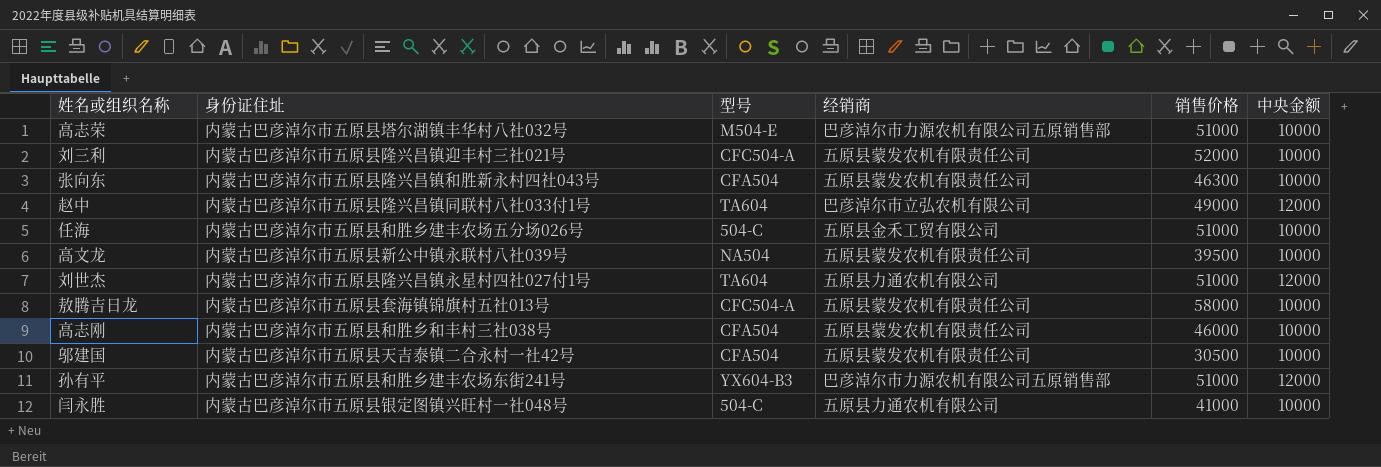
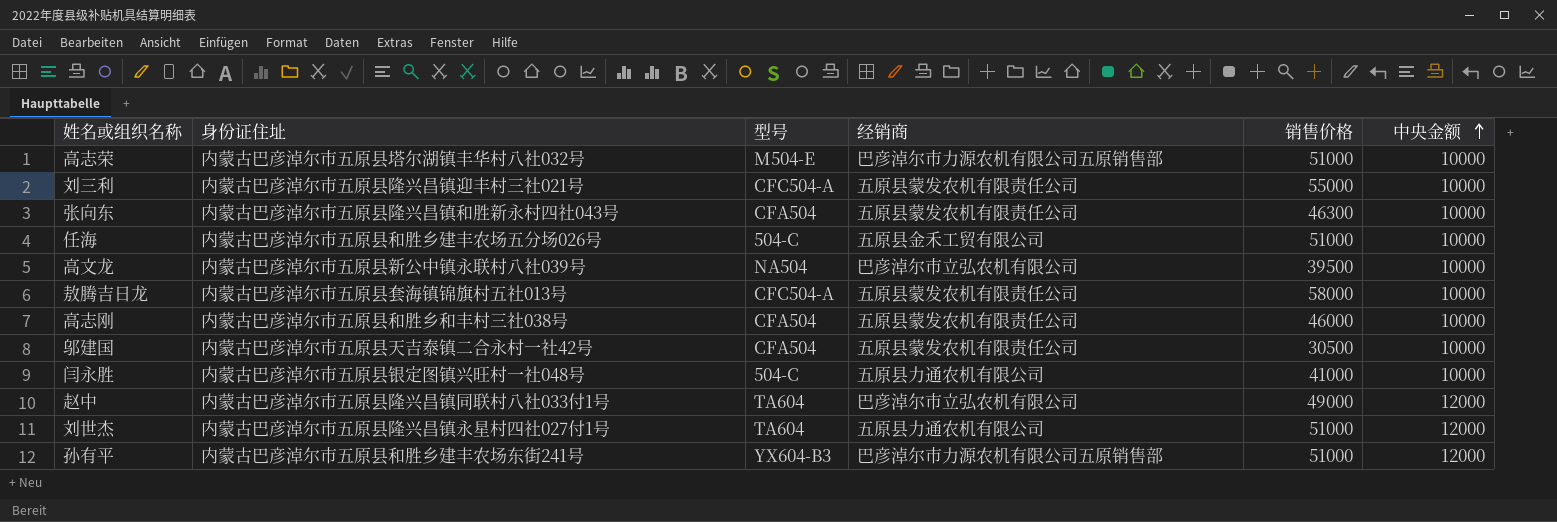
row order: none -> 中央金额 ascending
刘三利 | 销售价格: 52000 -> 55000
高文龙 | 经销商: 五原县蒙发农机有限责任公司 -> 巴彦淖尔市立弘农机有限公司

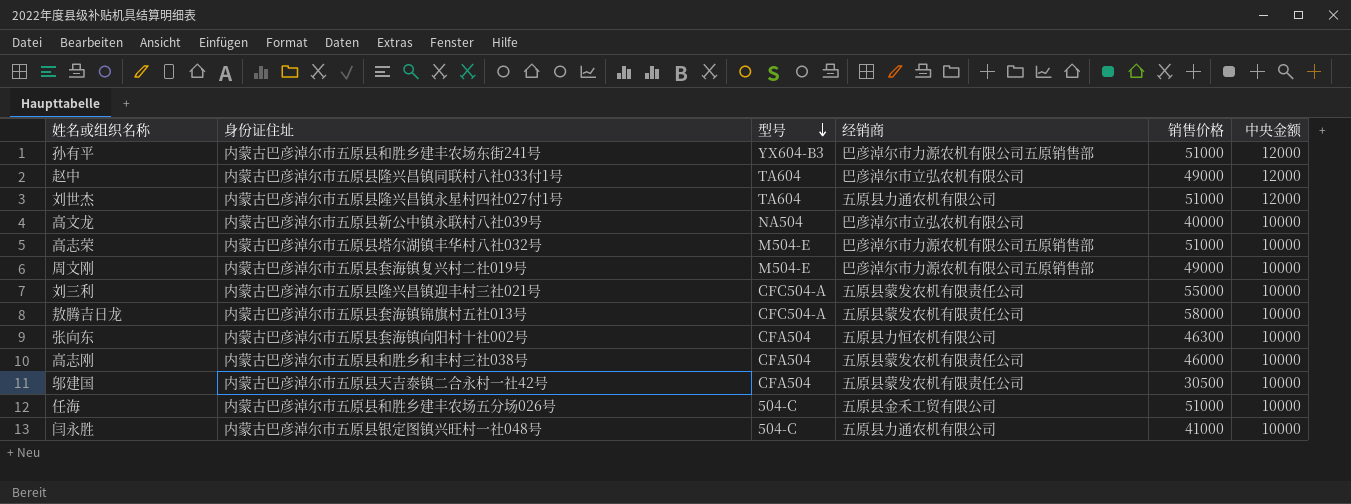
row order: 中央金额 ascending -> 型号 descending
高文龙 | 销售价格: 39500 -> 40000
row 周文刚: none -> 内蒙古巴彦淖尔市五原县套海镇复兴村二社019号 | M504-E | 巴彦淖尔市力源农机有限公司五原销售部 | 49000 | 10000
张向东 | 身份证住址: 内蒙古巴彦淖尔市五原县隆兴昌镇和胜新永村四社043号 -> 内蒙古巴彦淖尔市五原县套海镇向阳村十社002号
张向东 | 经销商: 五原县蒙发农机有限责任公司 -> 五原县力恒农机有限公司

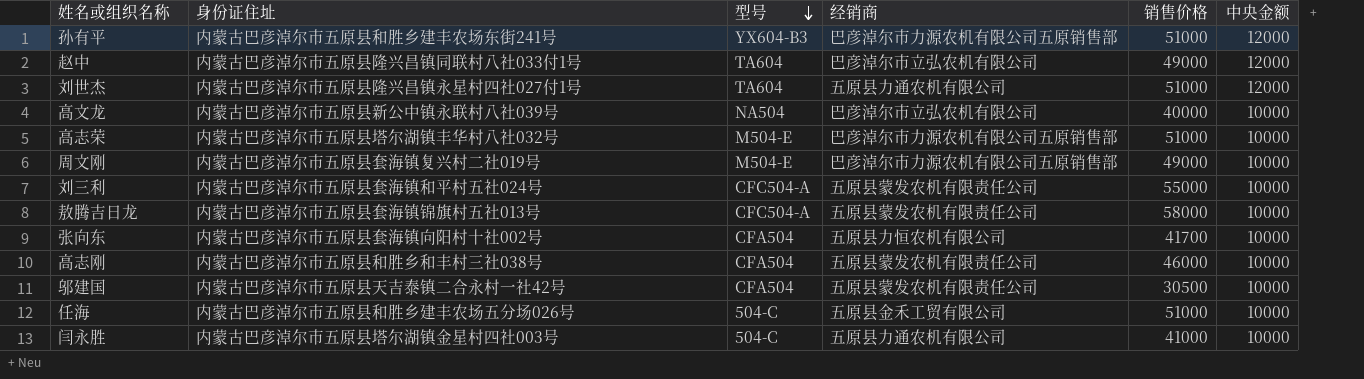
刘三利 | 身份证住址: 内蒙古巴彦淖尔市五原县隆兴昌镇迎丰村三社021号 -> 内蒙古巴彦淖尔市五原县套海镇和平村五社024号
张向东 | 销售价格: 46300 -> 41700
闫永胜 | 身份证住址: 内蒙古巴彦淖尔市五原县银定图镇兴旺村一社048号 -> 内蒙古巴彦淖尔市五原县塔尔湖镇金星村四社003号

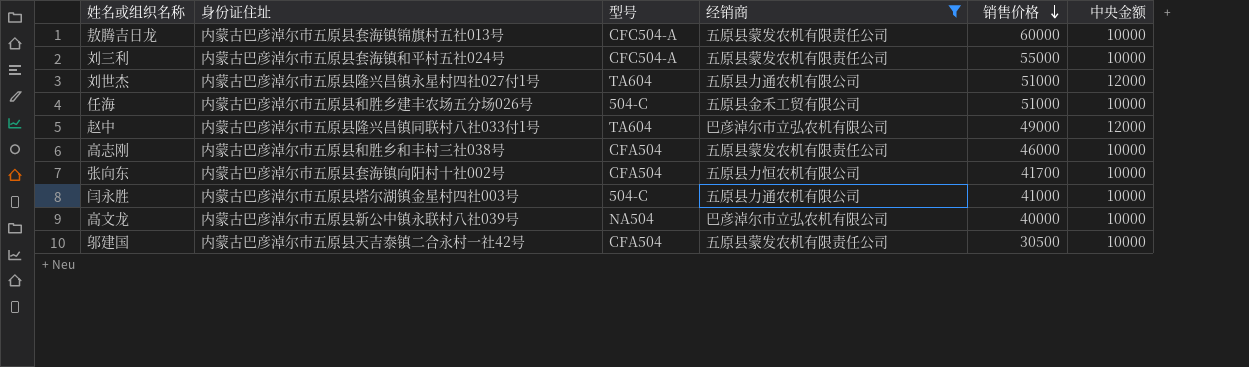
filter: none -> 经销商 != 巴彦淖尔市力源农机有限公司五原销售部
row order: 型号 descending -> 销售价格 descending
敖腾吉日龙 | 销售价格: 58000 -> 60000

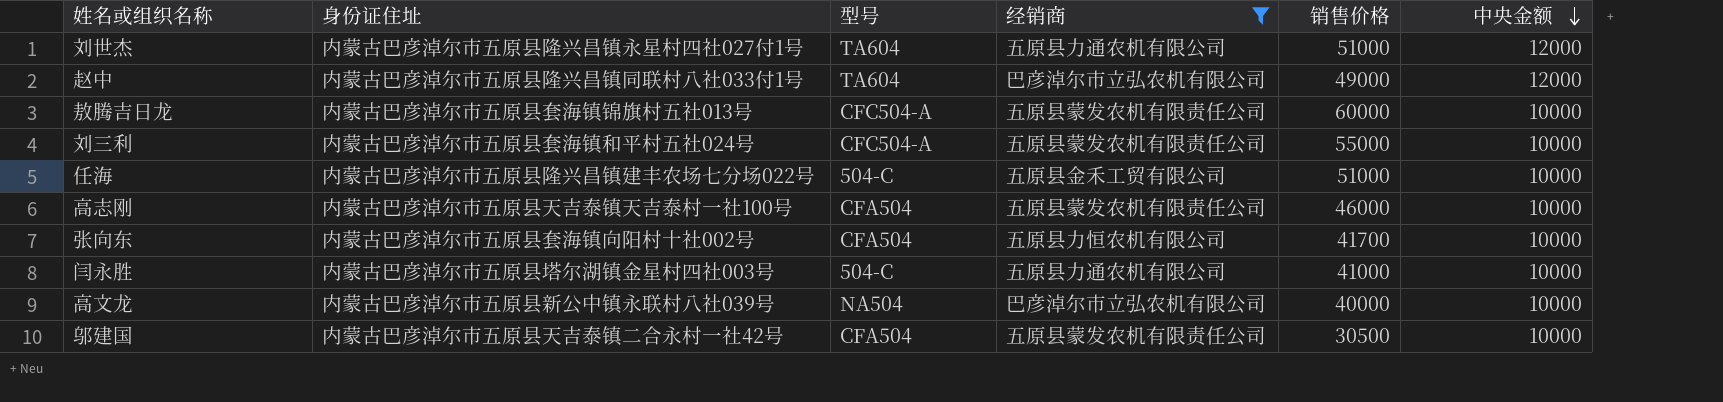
row order: 销售价格 descending -> 中央金额 descending
任海 | 身份证住址: 内蒙古巴彦淖尔市五原县和胜乡建丰农场五分场026号 -> 内蒙古巴彦淖尔市五原县隆兴昌镇建丰农场七分场022号
高志刚 | 身份证住址: 内蒙古巴彦淖尔市五原县和胜乡和丰村三社038号 -> 内蒙古巴彦淖尔市五原县天吉泰镇天吉泰村一社100号

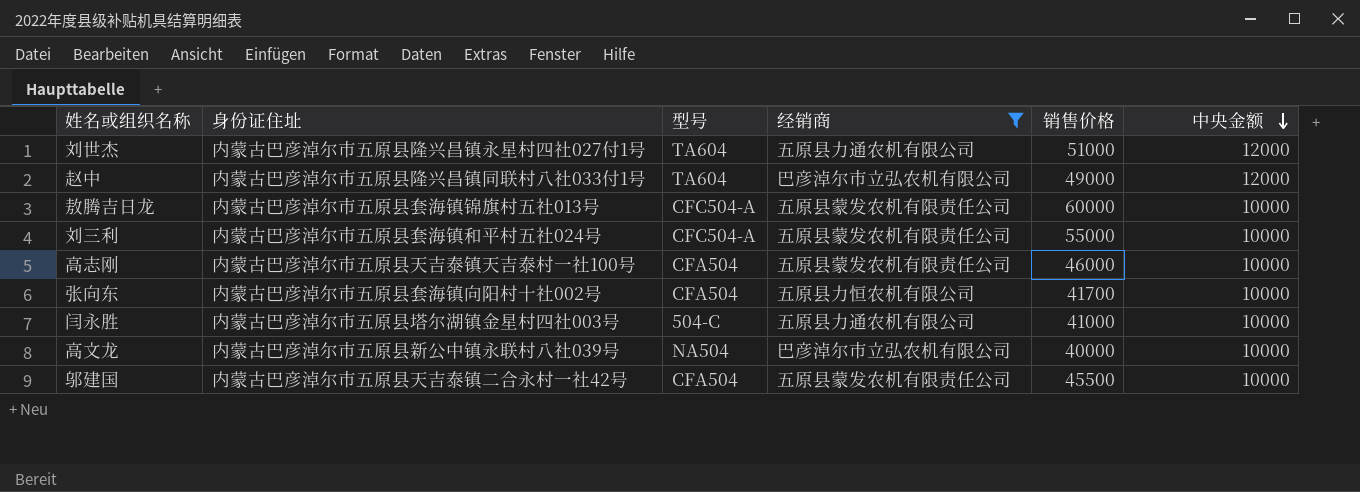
row 任海: 内蒙古巴彦淖尔市五原县隆兴昌镇建丰农场七分场022号 | 504-C | 五原县金禾工贸有限公司 | 51000 | 10000 -> none
邬建国 | 销售价格: 30500 -> 45500

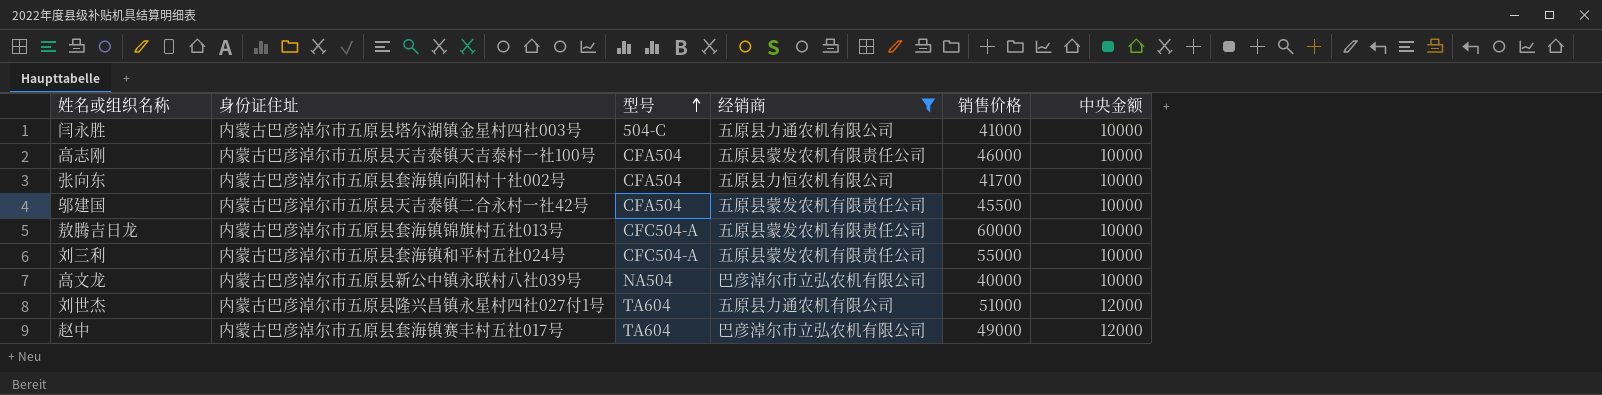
row order: 中央金额 descending -> 型号 ascending
赵中 | 身份证住址: 内蒙古巴彦淖尔市五原县隆兴昌镇同联村八社033付1号 -> 内蒙古巴彦淖尔市五原县套海镇赛丰村五社017号

